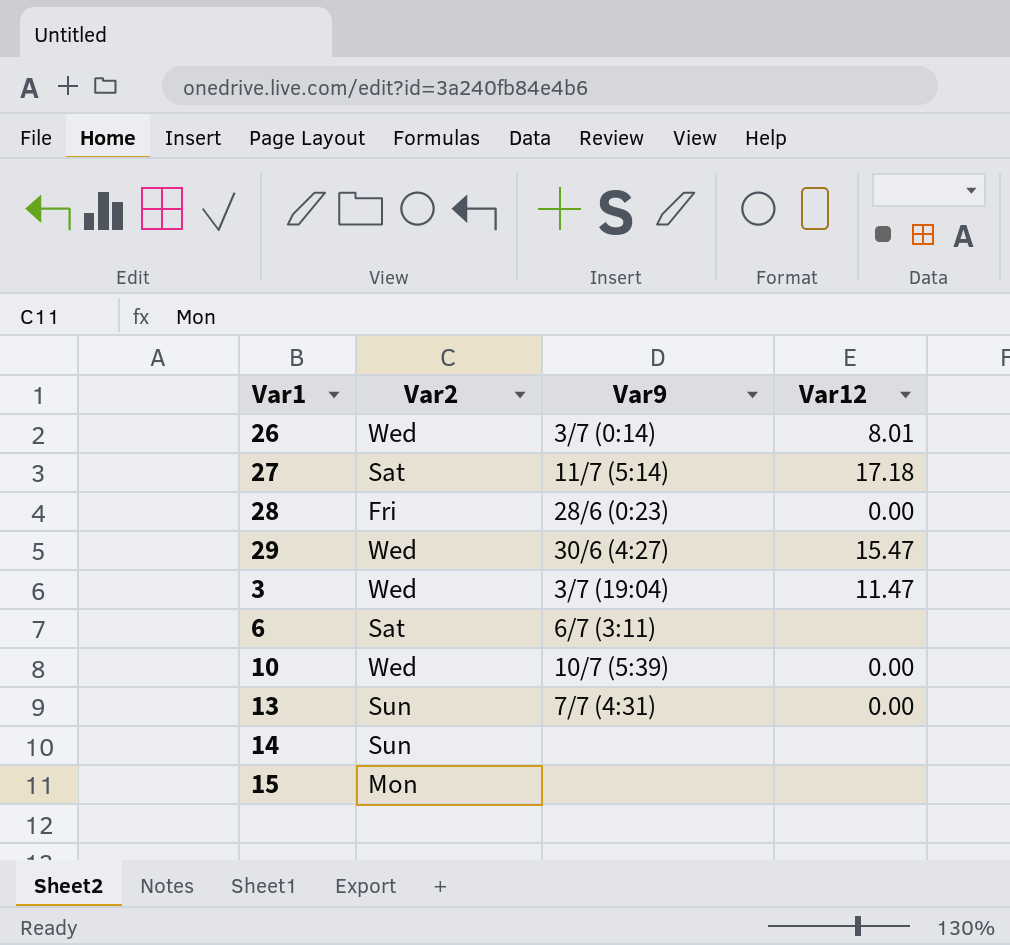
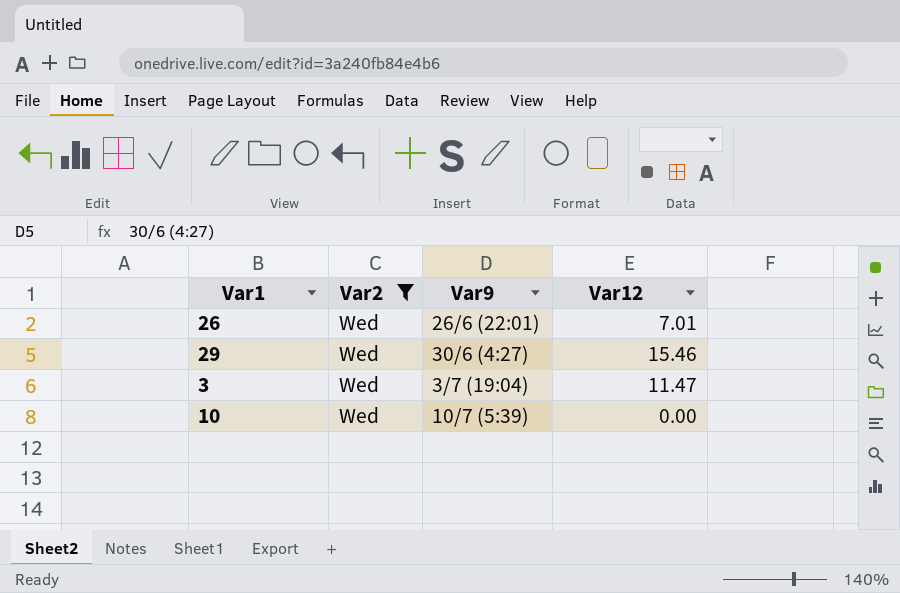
filter: none -> Var2 = Wed
26 | Var9: 3/7 (0:14) -> 26/6 (22:01)
26 | Var12: 8.01 -> 7.01
29 | Var12: 15.47 -> 15.46

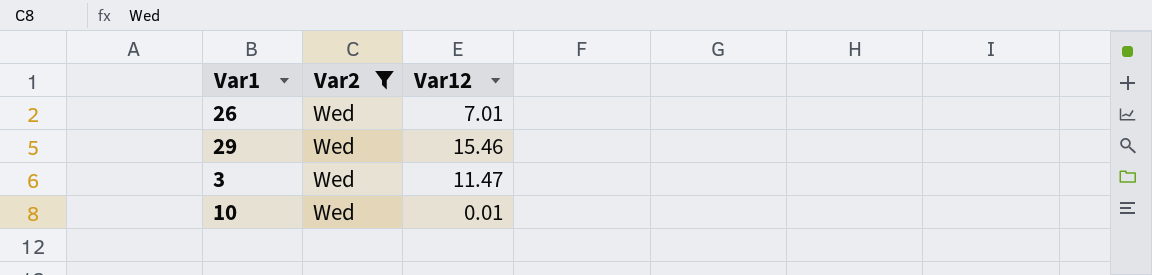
column Var9 | position: 3 -> none
10 | Var12: 0.00 -> 0.01

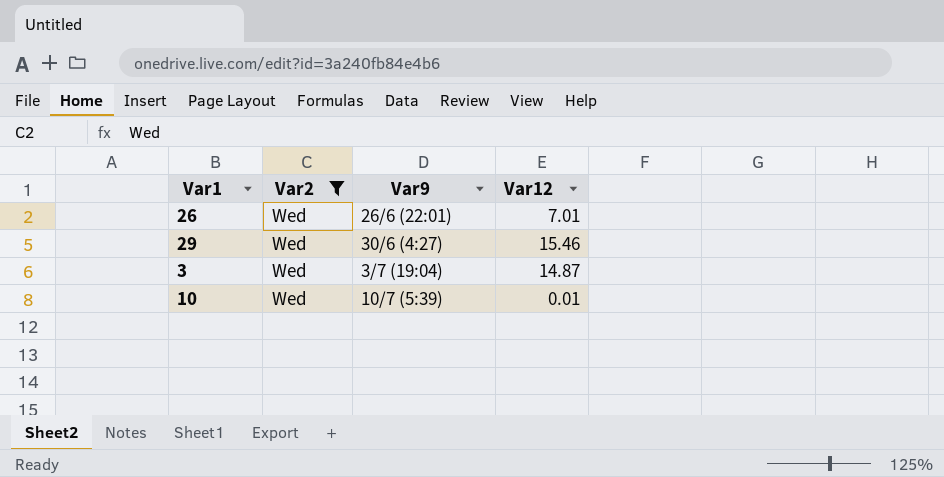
column Var9 | position: none -> 3
3 | Var12: 11.47 -> 14.87

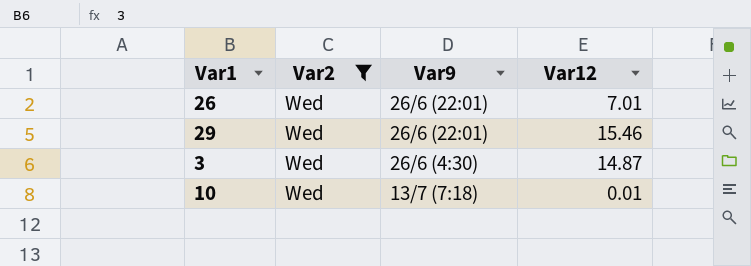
29 | Var9: 30/6 (4:27) -> 26/6 (22:01)
3 | Var9: 3/7 (19:04) -> 26/6 (4:30)
10 | Var9: 10/7 (5:39) -> 13/7 (7:18)

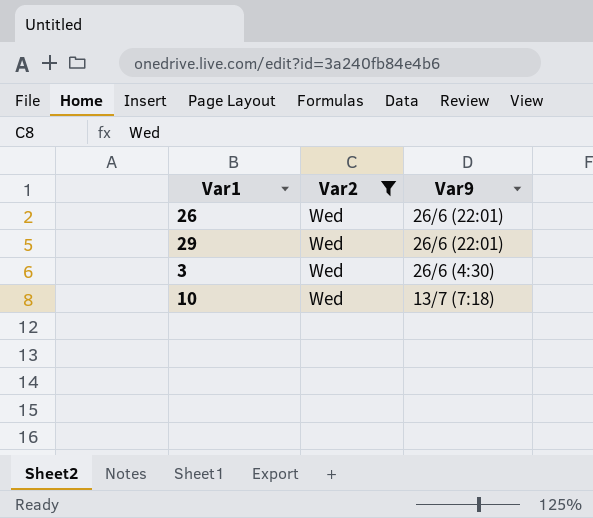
column Var12 | position: 4 -> none

